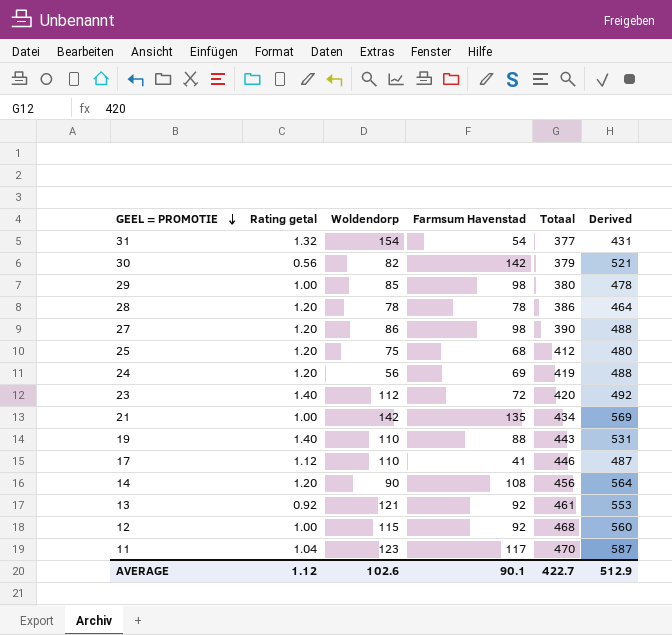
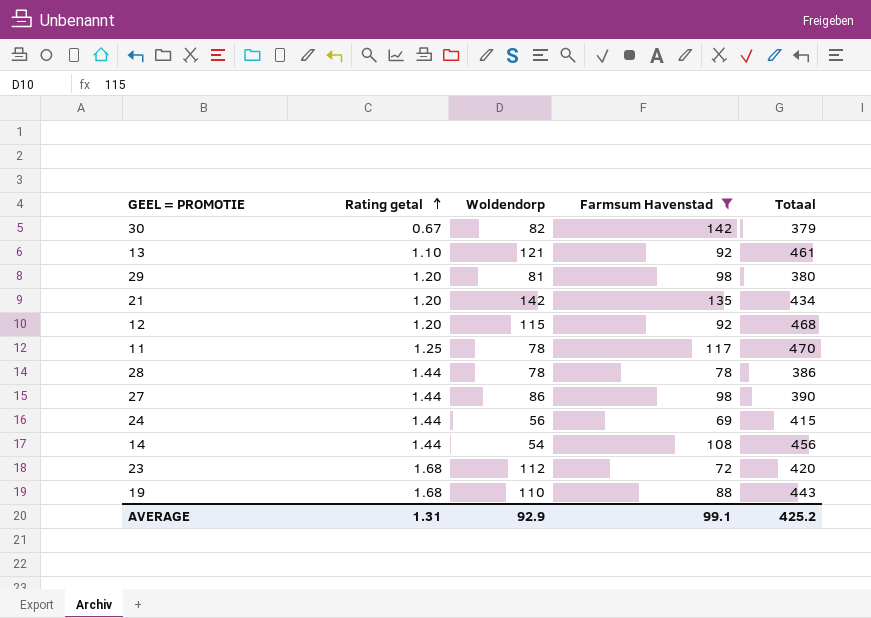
filter: none -> Farmsum Havenstad >= 69
row order: GEEL = PROMOTIE descending -> Rating getal ascending
column Derived | formula: [Farmsum Havenstad] + [Totaal] -> none
30 | Rating getal: 0.56 -> 0.67
13 | Rating getal: 0.92 -> 1.10
29 | Rating getal: 1.00 -> 1.20
29 | Woldendorp: 85 -> 81
21 | Rating getal: 1.00 -> 1.20
12 | Rating getal: 1.00 -> 1.20
11 | Rating getal: 1.04 -> 1.25
11 | Woldendorp: 123 -> 78
28 | Rating getal: 1.20 -> 1.44
27 | Rating getal: 1.20 -> 1.44
24 | Rating getal: 1.20 -> 1.44
24 | Totaal: 419 -> 415
14 | Rating getal: 1.20 -> 1.44
14 | Woldendorp: 90 -> 54
23 | Rating getal: 1.40 -> 1.68
19 | Rating getal: 1.40 -> 1.68
AVERAGE | Rating getal: 1.12 -> 1.31
AVERAGE | Woldendorp: 102.6 -> 92.9
AVERAGE | Farmsum Havenstad: 90.1 -> 99.1
AVERAGE | Totaal: 422.7 -> 425.2

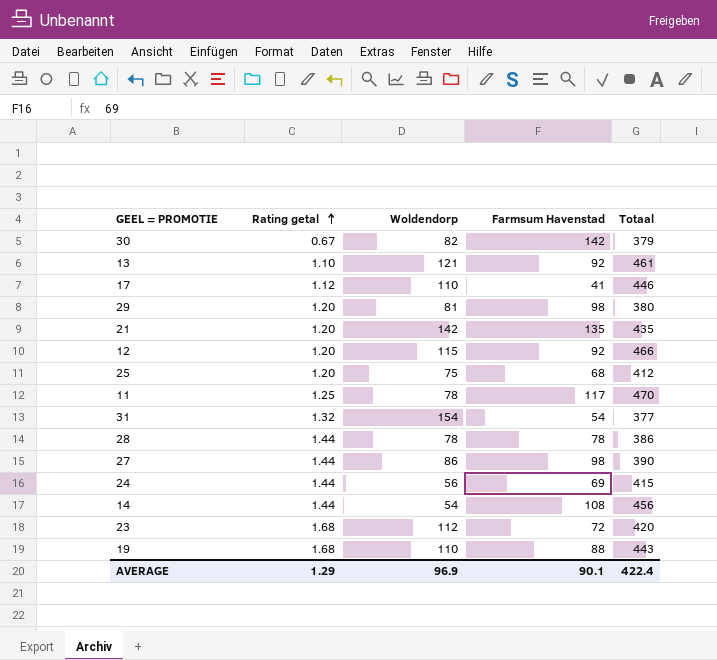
filter: Farmsum Havenstad >= 69 -> none
21 | Totaal: 434 -> 435
12 | Totaal: 468 -> 466
AVERAGE | Rating getal: 1.31 -> 1.29
AVERAGE | Woldendorp: 92.9 -> 96.9
AVERAGE | Farmsum Havenstad: 99.1 -> 90.1
AVERAGE | Totaal: 425.2 -> 422.4

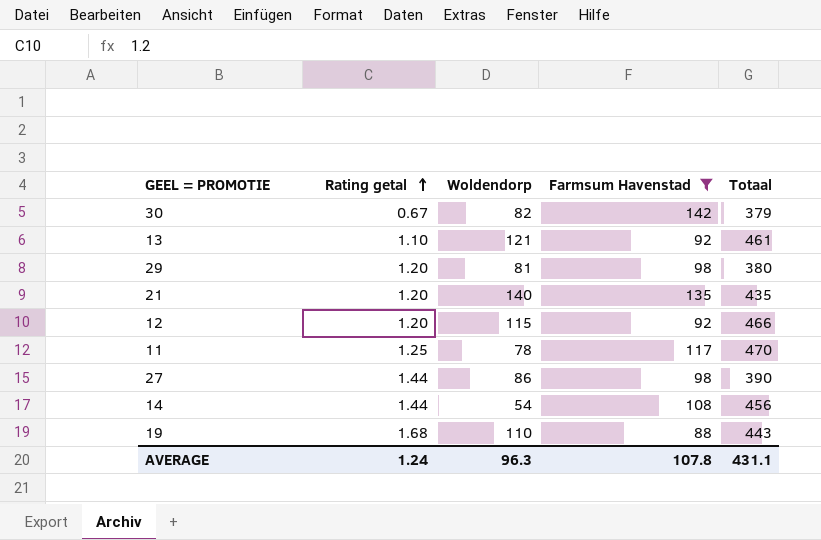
filter: none -> Farmsum Havenstad >= 88
21 | Woldendorp: 142 -> 140
AVERAGE | Rating getal: 1.29 -> 1.24
AVERAGE | Woldendorp: 96.9 -> 96.3
AVERAGE | Farmsum Havenstad: 90.1 -> 107.8
AVERAGE | Totaal: 422.4 -> 431.1

